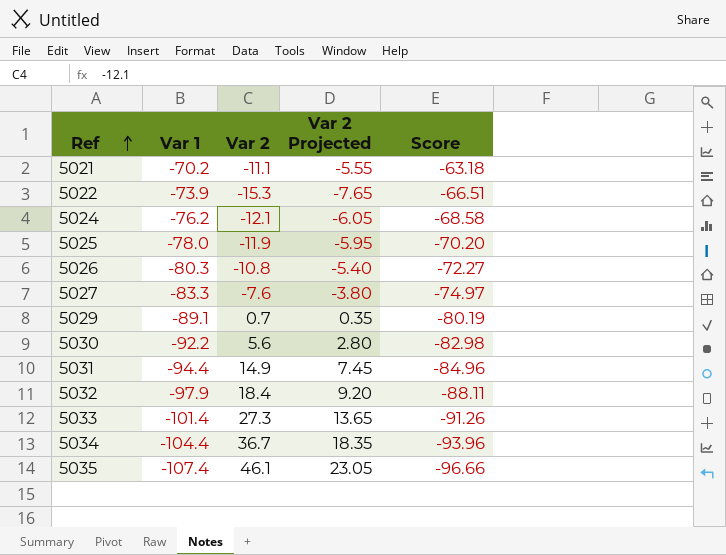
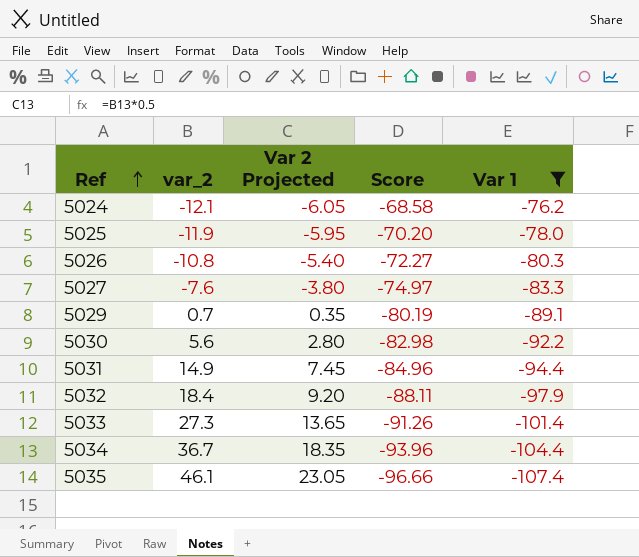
filter: none -> Var 1 <= -76.2
column name: Var 2 -> var_2
column Var 1 | position: 2 -> 5

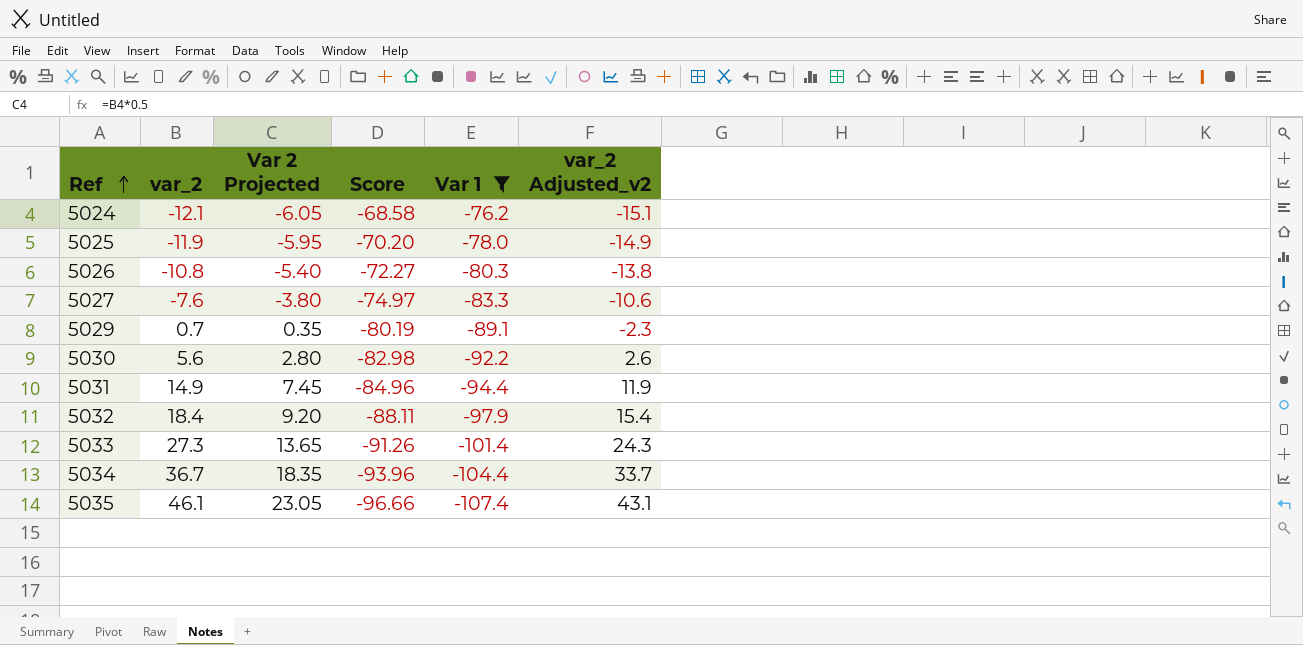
column var_2 Adjusted_v2 | formula: none -> [var_2] - 3

